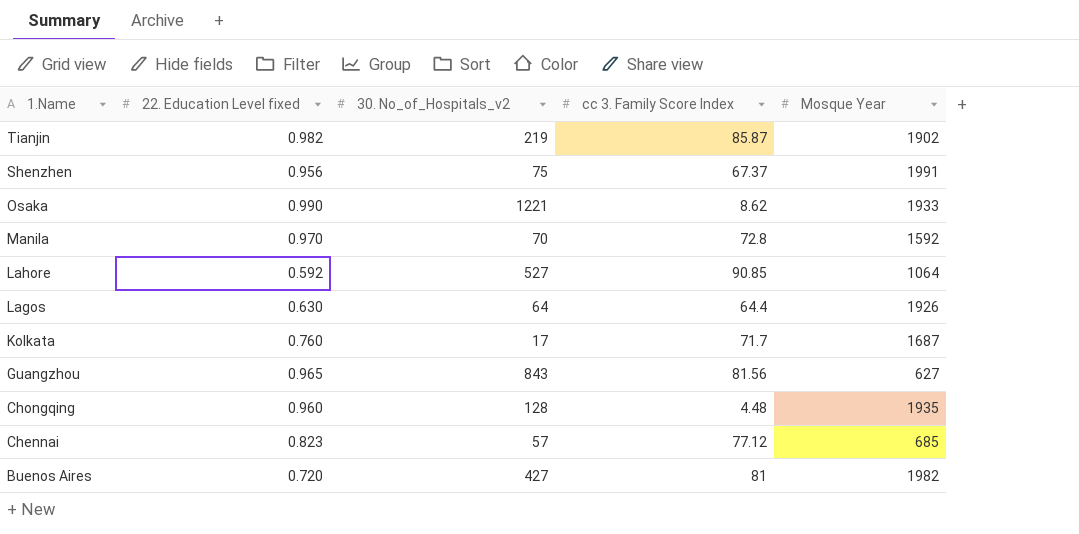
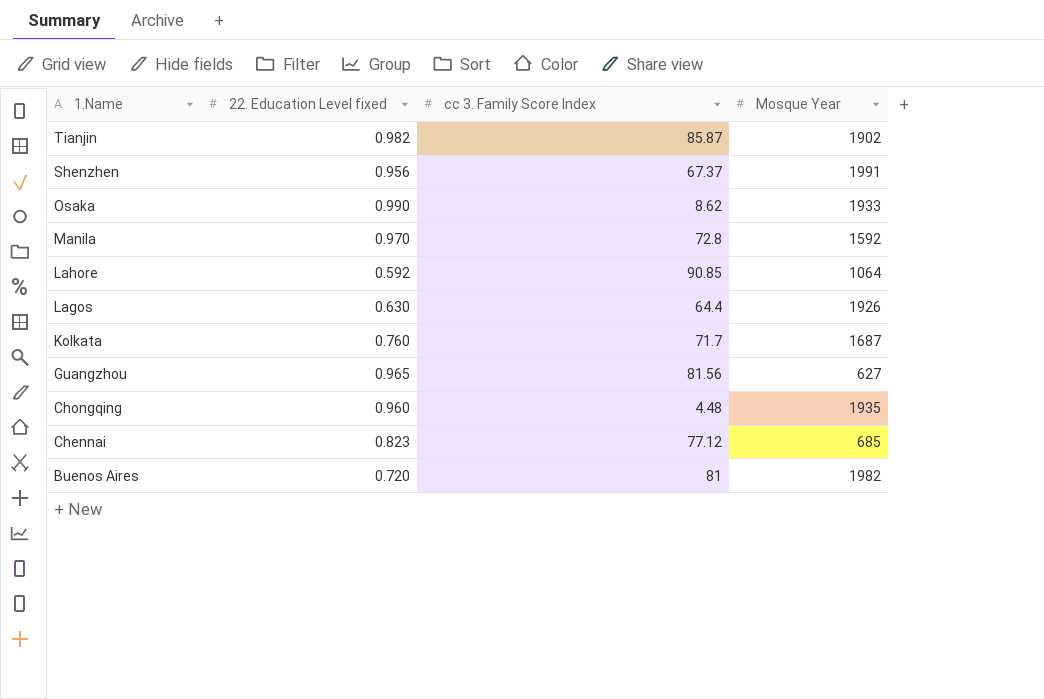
column 30. No_of_Hospitals_v2 | position: 3 -> none

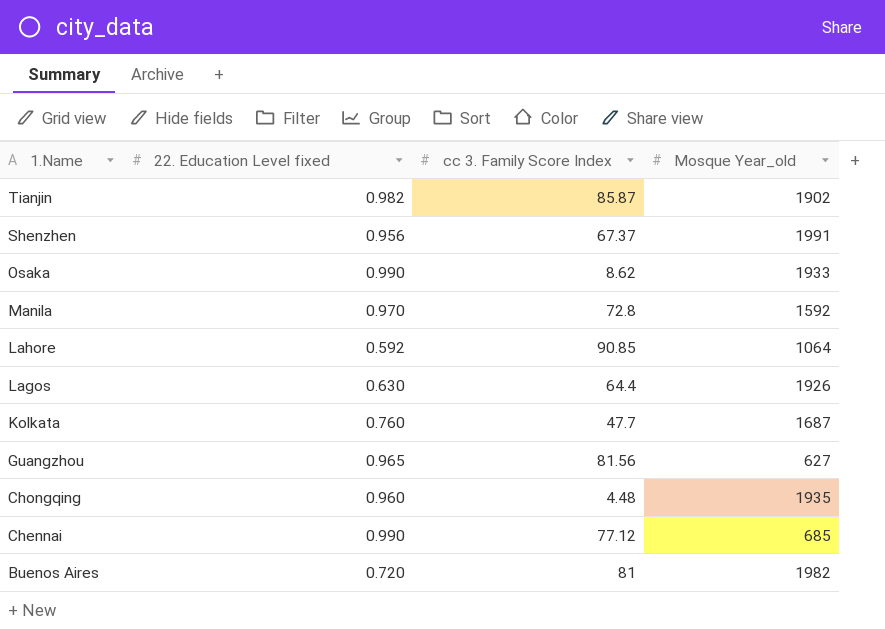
column name: Mosque Year -> Mosque Year_old
Kolkata | cc 3. Family Score Index: 71.7 -> 47.7
Chennai | 22. Education Level fixed: 0.823 -> 0.990

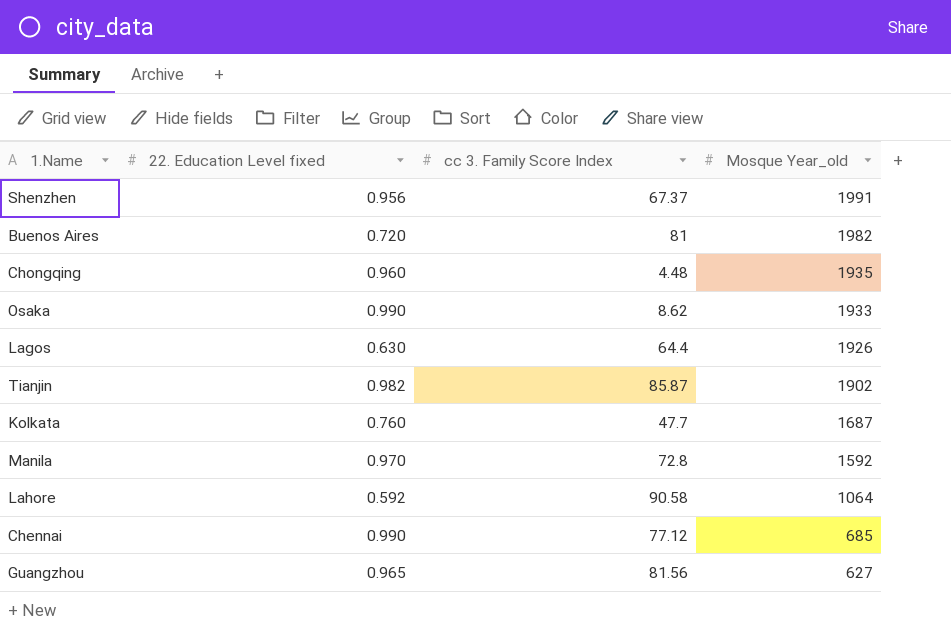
row order: 1.Name descending -> Mosque Year_old descending
Lahore | cc 3. Family Score Index: 90.85 -> 90.58

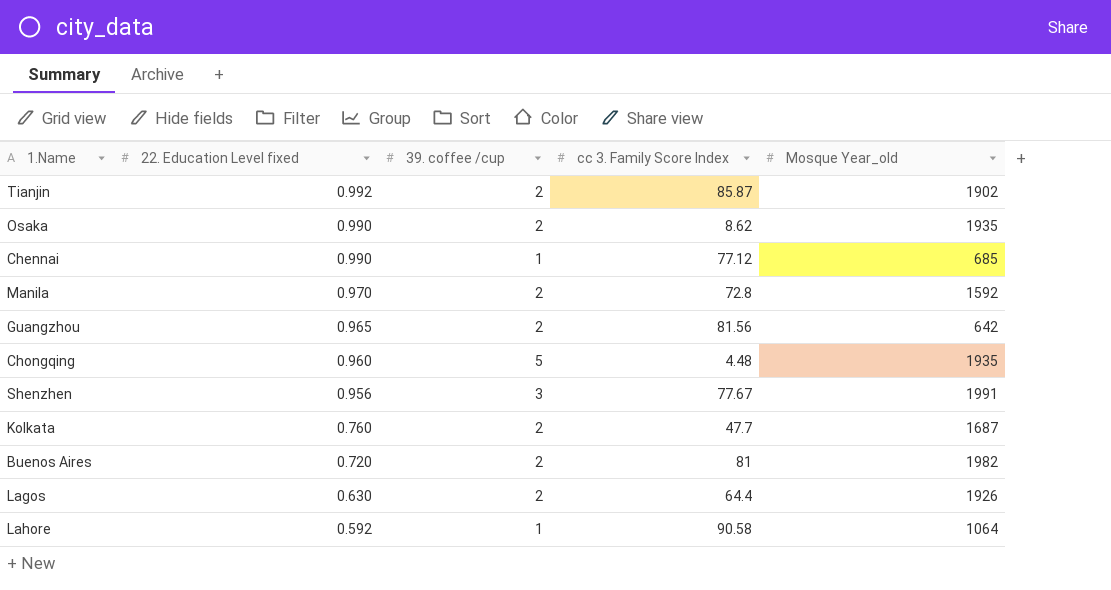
row order: Mosque Year_old descending -> 22. Education Level fixed descending
column 39. coffee /cup | position: none -> 3
Tianjin | 22. Education Level fixed: 0.982 -> 0.992
Osaka | Mosque Year_old: 1933 -> 1935
Guangzhou | Mosque Year_old: 627 -> 642
Shenzhen | cc 3. Family Score Index: 67.37 -> 77.67

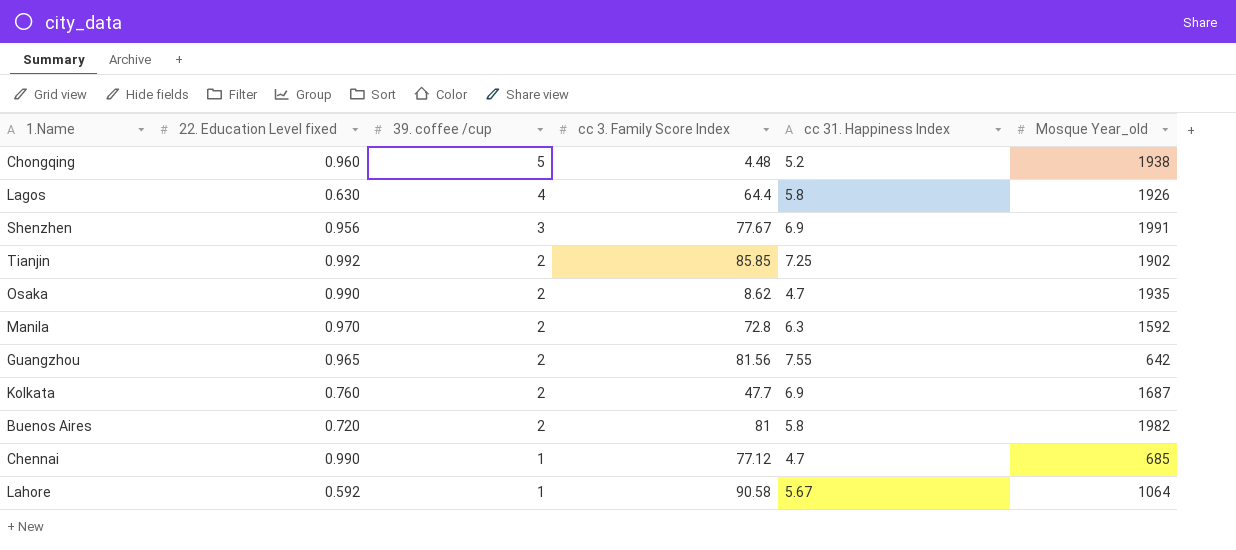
row order: 22. Education Level fixed descending -> 39. coffee /cup descending
column cc 31. Happiness Index | position: none -> 5
Chongqing | Mosque Year_old: 1935 -> 1938
Lagos | 39. coffee /cup: 2 -> 4
Tianjin | cc 3. Family Score Index: 85.87 -> 85.85

